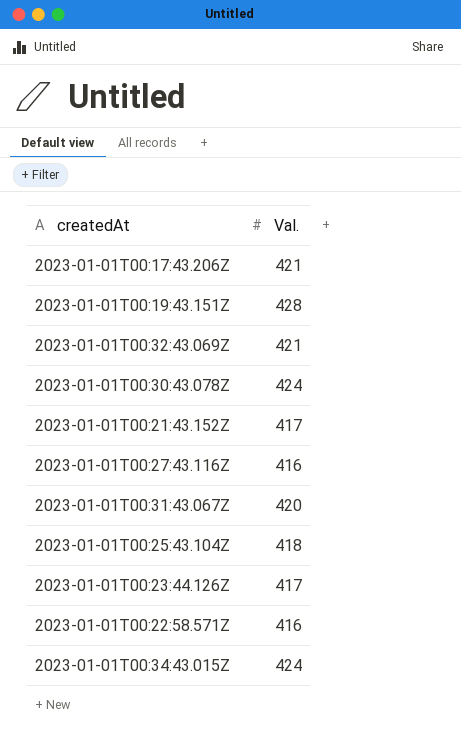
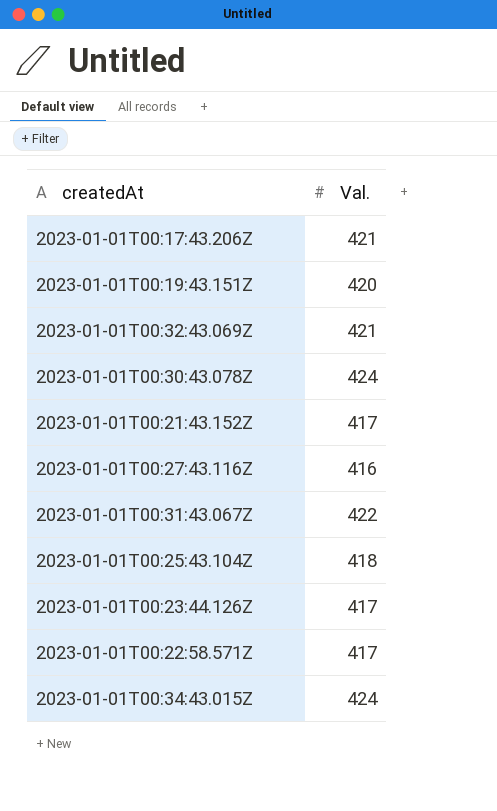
2023-01-01T00:19:43.151Z | Val.: 428 -> 420
2023-01-01T00:31:43.067Z | Val.: 420 -> 422
2023-01-01T00:22:58.571Z | Val.: 416 -> 417

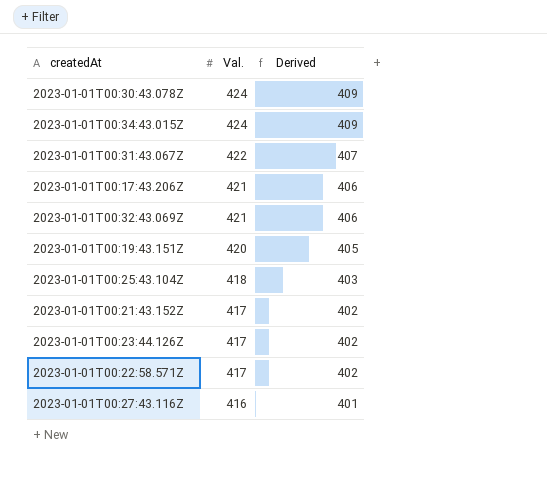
row order: none -> Val. descending
column Derived | formula: none -> [Val.] - 15

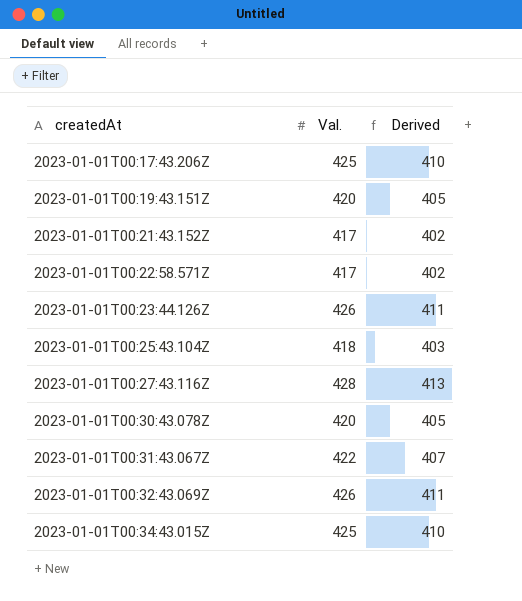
row order: Val. descending -> createdAt ascending
2023-01-01T00:17:43.206Z | Val.: 421 -> 425
2023-01-01T00:17:43.206Z | Derived: 406 -> 410
2023-01-01T00:23:44.126Z | Val.: 417 -> 426
2023-01-01T00:23:44.126Z | Derived: 402 -> 411
2023-01-01T00:27:43.116Z | Val.: 416 -> 428
2023-01-01T00:27:43.116Z | Derived: 401 -> 413
2023-01-01T00:30:43.078Z | Val.: 424 -> 420
2023-01-01T00:30:43.078Z | Derived: 409 -> 405
2023-01-01T00:32:43.069Z | Val.: 421 -> 426
2023-01-01T00:32:43.069Z | Derived: 406 -> 411
2023-01-01T00:34:43.015Z | Val.: 424 -> 425
2023-01-01T00:34:43.015Z | Derived: 409 -> 410

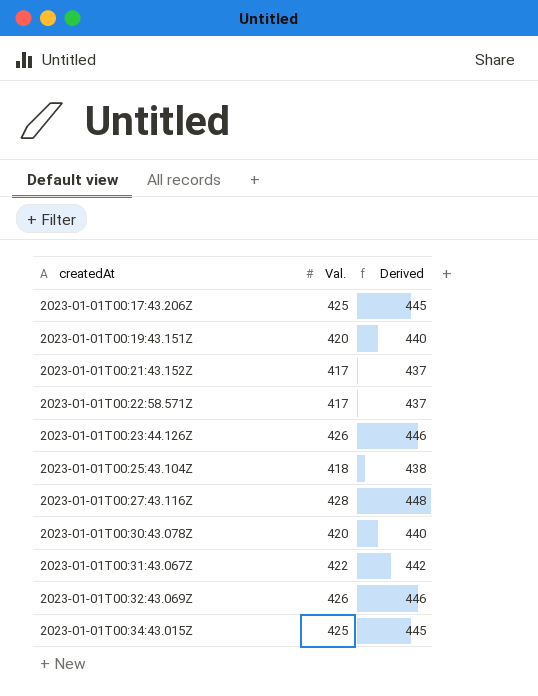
column Derived | formula: [Val.] - 15 -> [Val.] + 20

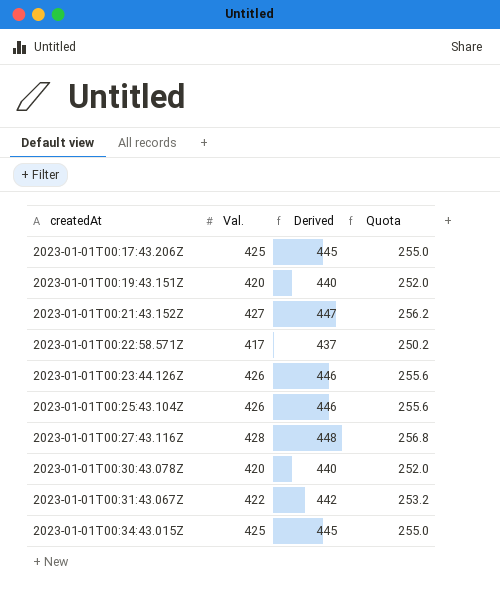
column Quota | formula: none -> [Val.] * 0.6
row 2023-01-01T00:32:43.069Z: 426 | 446 -> none
2023-01-01T00:21:43.152Z | Val.: 417 -> 427
2023-01-01T00:21:43.152Z | Derived: 437 -> 447
2023-01-01T00:25:43.104Z | Val.: 418 -> 426
2023-01-01T00:25:43.104Z | Derived: 438 -> 446

